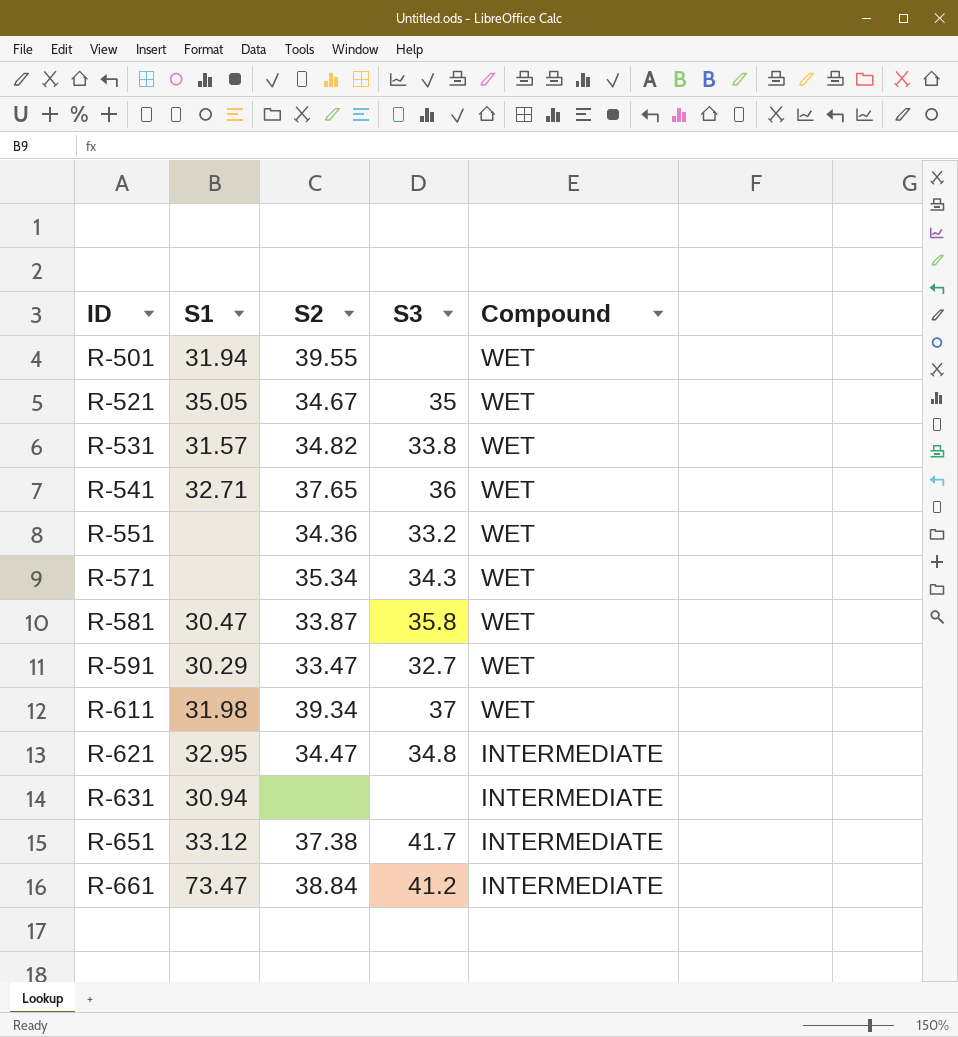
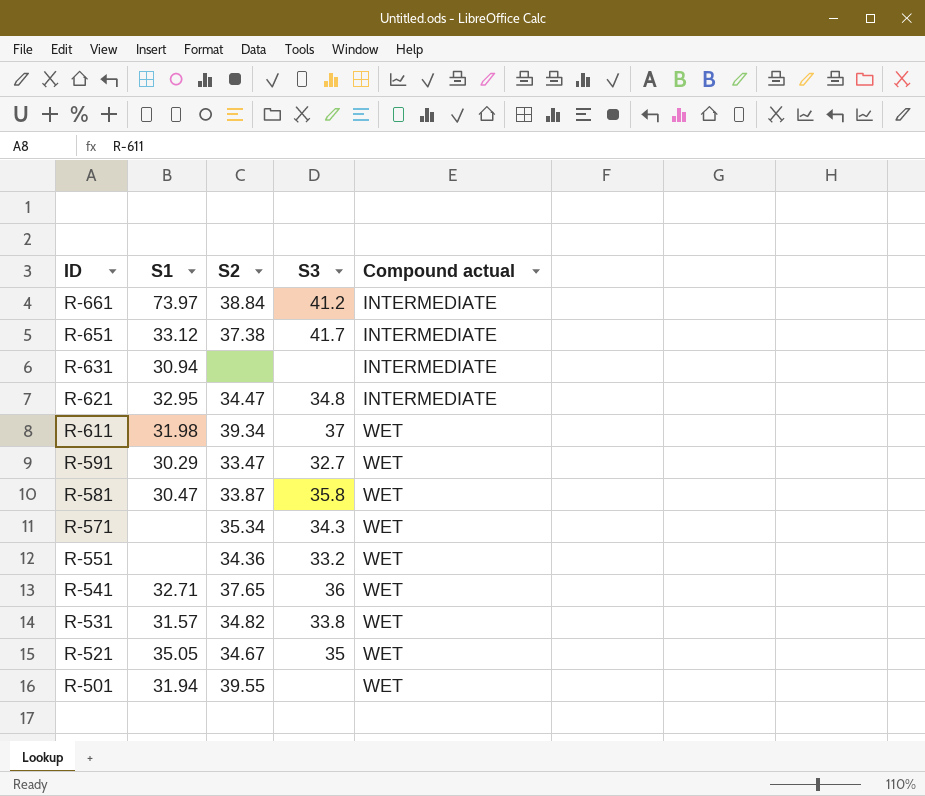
row order: ID ascending -> ID descending
column name: Compound -> Compound actual
R-661 | S1: 73.47 -> 73.97

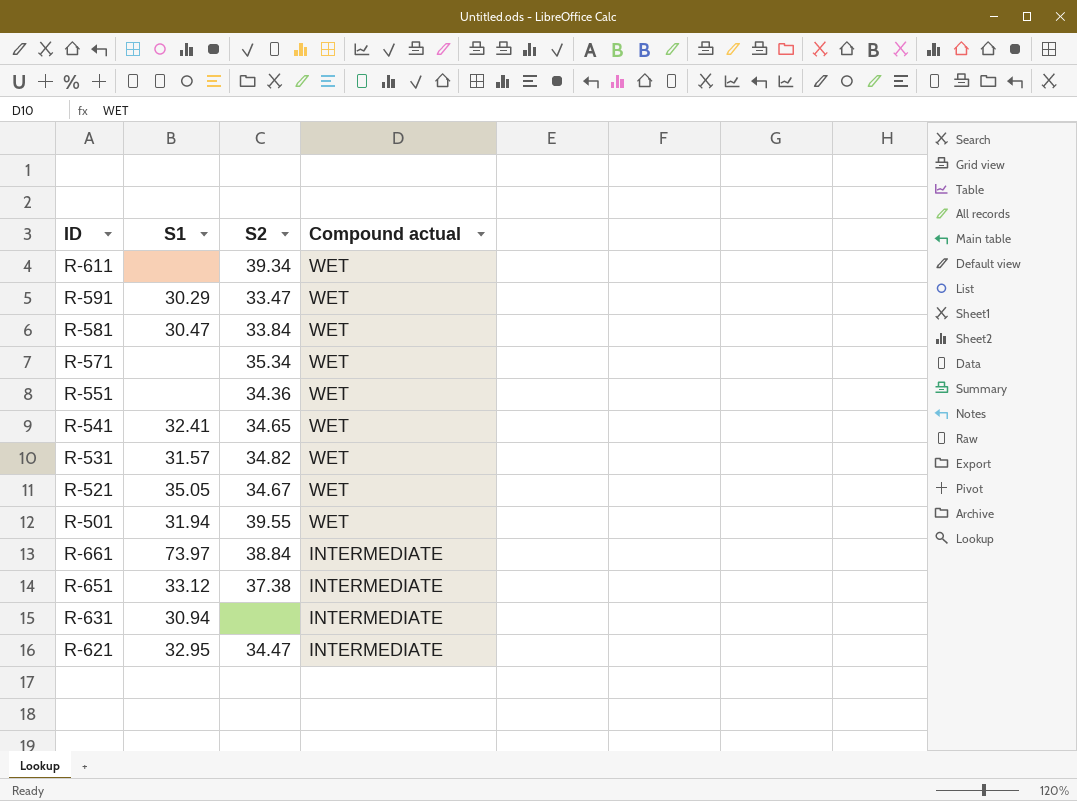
row order: ID descending -> Compound actual descending
column S3 | position: 4 -> none
R-611 | S1: 31.98 -> none
R-581 | S2: 33.87 -> 33.84
R-541 | S1: 32.71 -> 32.41
R-541 | S2: 37.65 -> 34.65

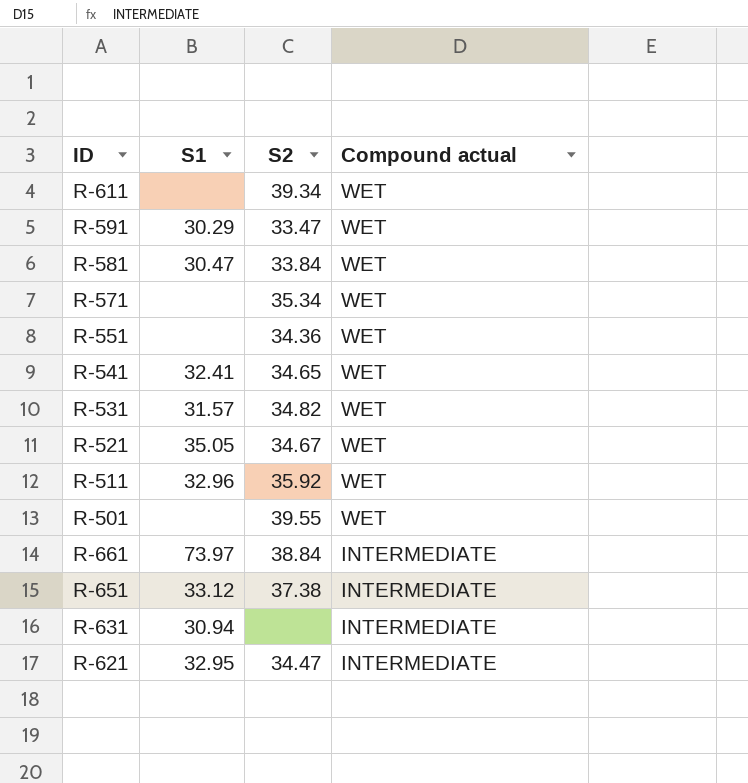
row R-511: none -> 32.96 | 35.92 | WET
R-501 | S1: 31.94 -> none

